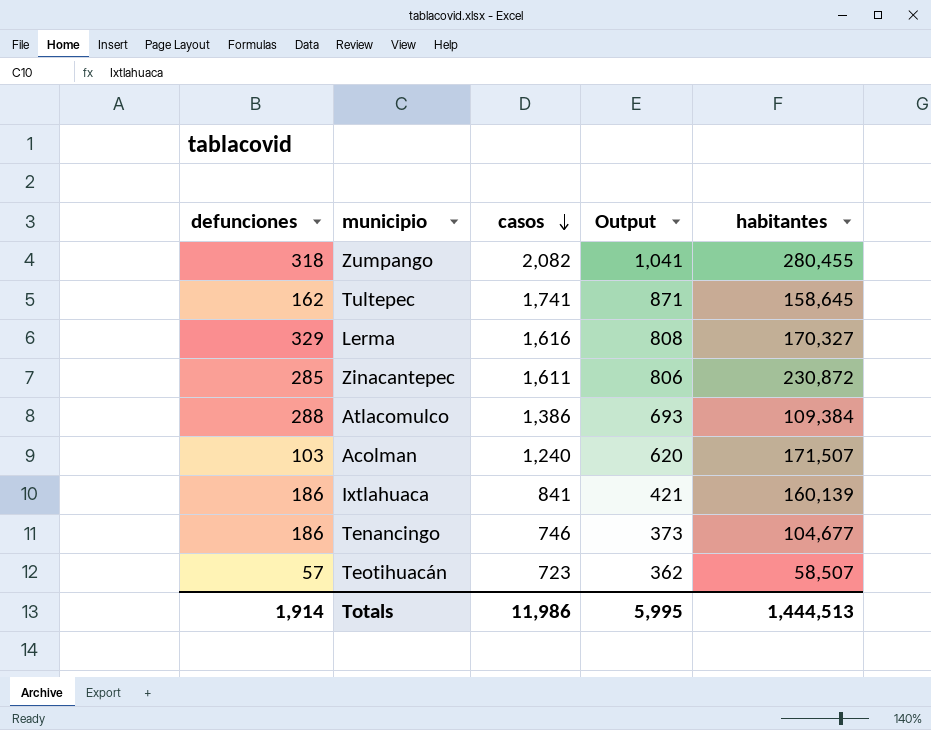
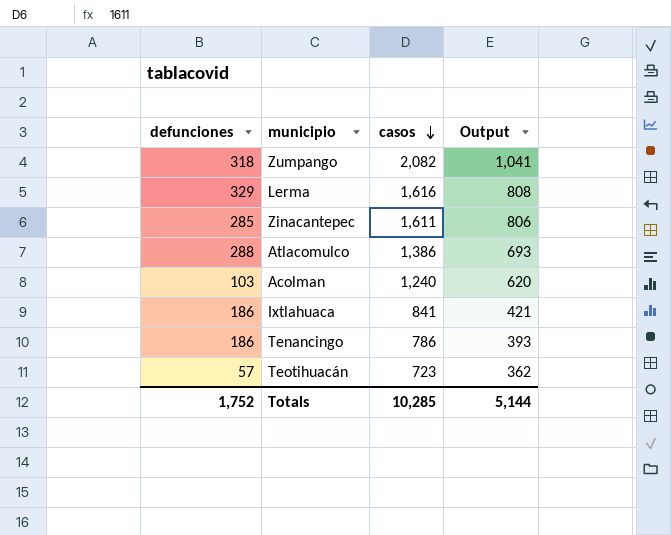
column habitantes | position: 5 -> none
row Tultepec: 162 | 1,741 | 871 | 158,645 -> none
Tenancingo | casos: 746 -> 786
Tenancingo | Output: 373 -> 393
Totals | defunciones: 1,914 -> 1,752
Totals | casos: 11,986 -> 10,285
Totals | Output: 5,995 -> 5,144

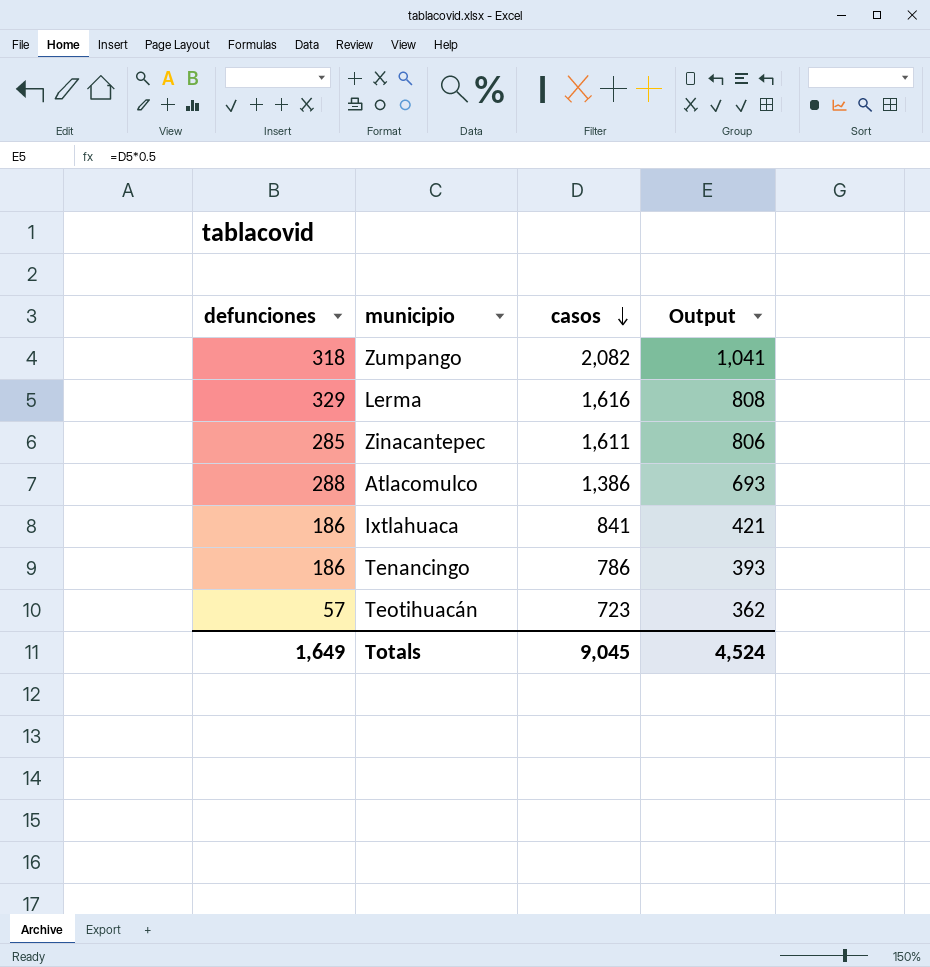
row Acolman: 103 | 1,240 | 620 -> none
Totals | defunciones: 1,752 -> 1,649
Totals | casos: 10,285 -> 9,045
Totals | Output: 5,144 -> 4,524

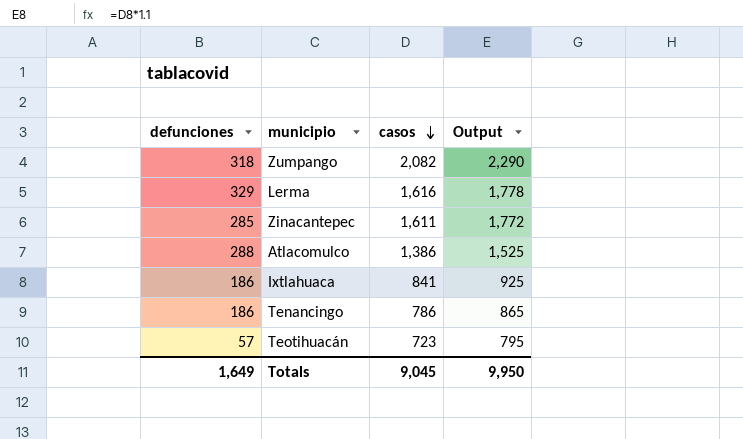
column Output | formula: [casos] * 0.5 -> [casos] * 1.1
Totals | Output: 4,524 -> 9,950

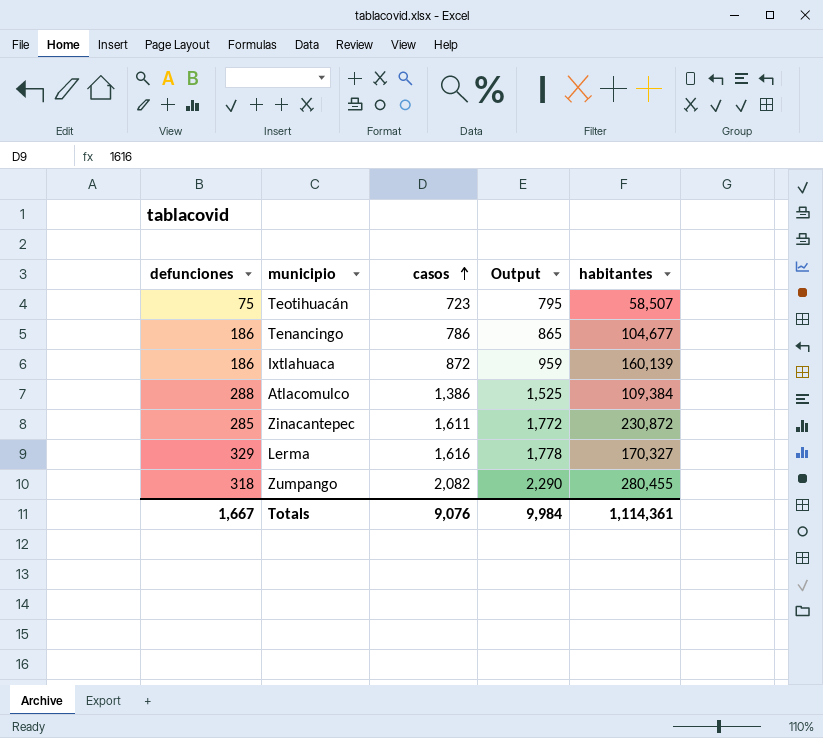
row order: casos descending -> casos ascending
column habitantes | position: none -> 5
Teotihuacán | defunciones: 57 -> 75
Ixtlahuaca | casos: 841 -> 872
Ixtlahuaca | Output: 925 -> 959
Totals | defunciones: 1,649 -> 1,667
Totals | casos: 9,045 -> 9,076
Totals | Output: 9,950 -> 9,984

